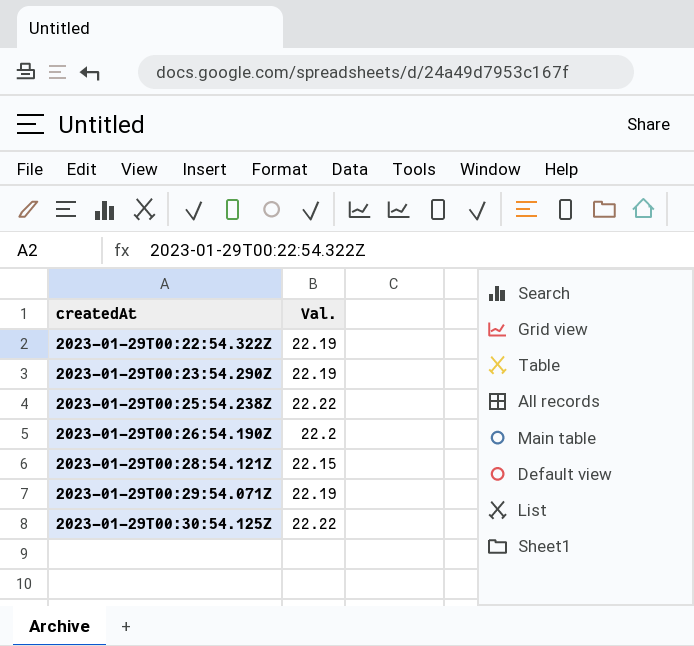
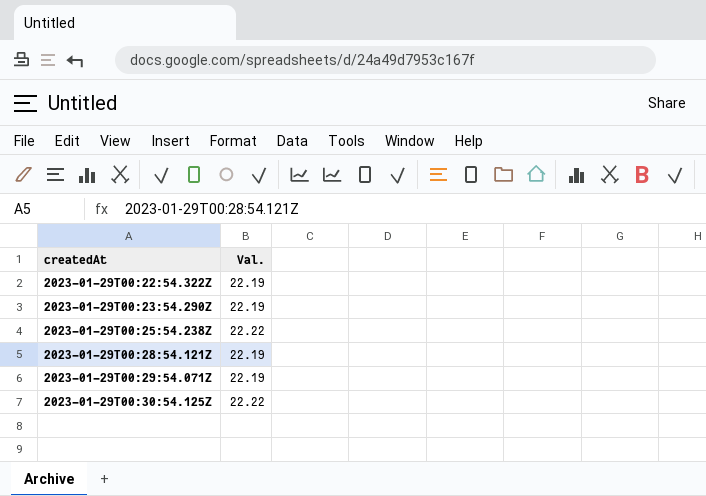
row 2023-01-29T00:26:54.190Z: 22.2 -> none
2023-01-29T00:28:54.121Z | Val.: 22.15 -> 22.19

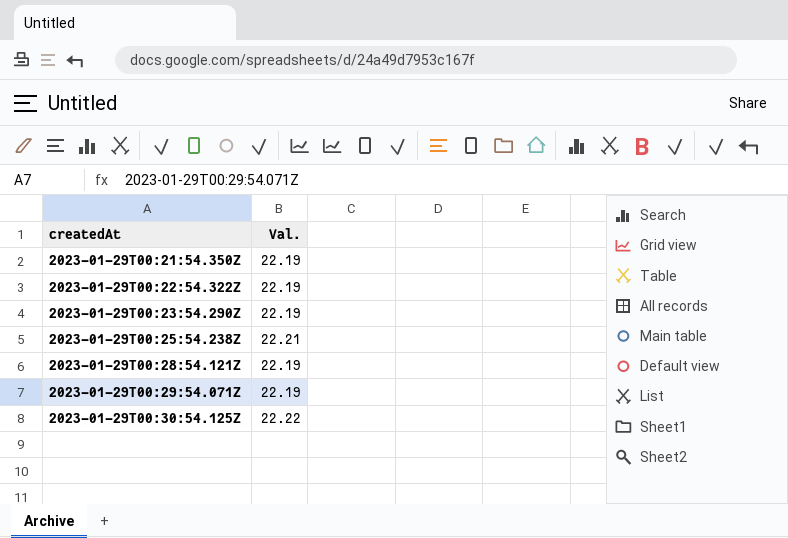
row 2023-01-29T00:21:54.350Z: none -> 22.19
2023-01-29T00:25:54.238Z | Val.: 22.22 -> 22.21

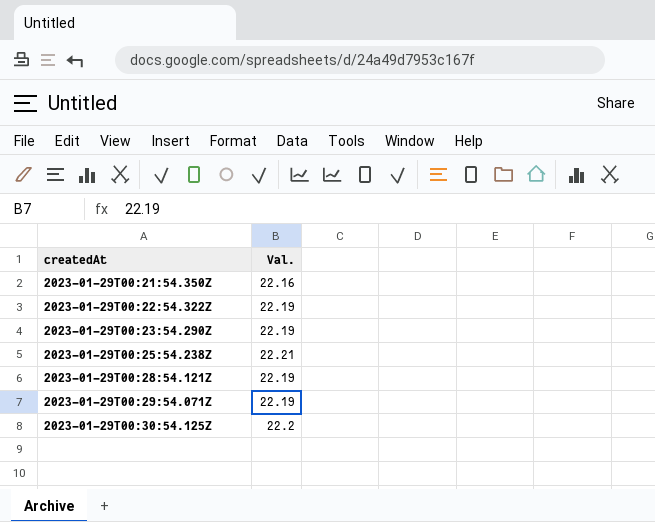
2023-01-29T00:21:54.350Z | Val.: 22.19 -> 22.16
2023-01-29T00:30:54.125Z | Val.: 22.22 -> 22.2

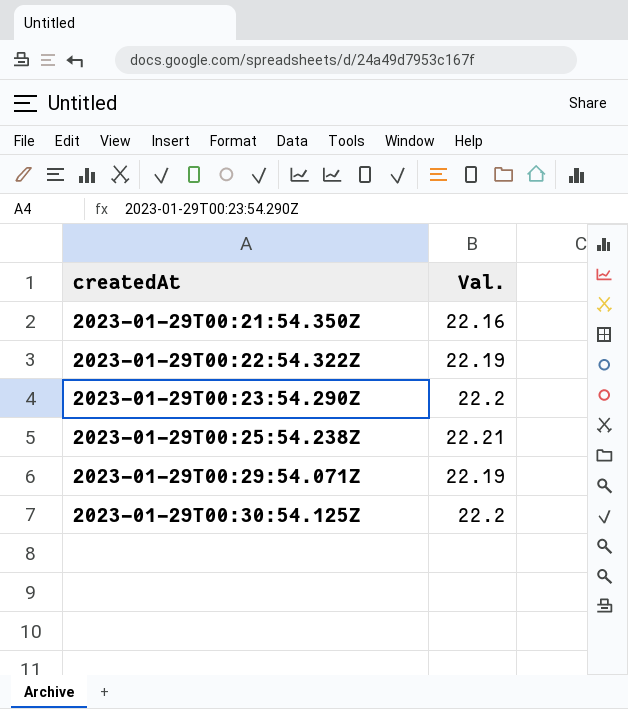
row 2023-01-29T00:28:54.121Z: 22.19 -> none
2023-01-29T00:23:54.290Z | Val.: 22.19 -> 22.2

